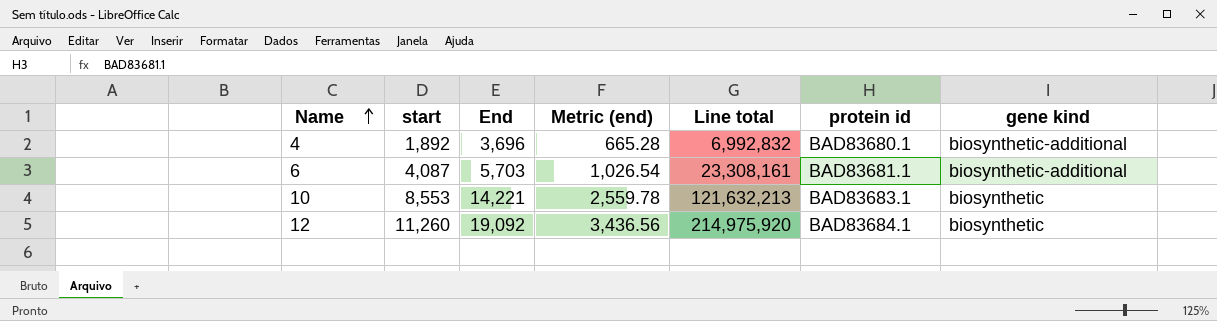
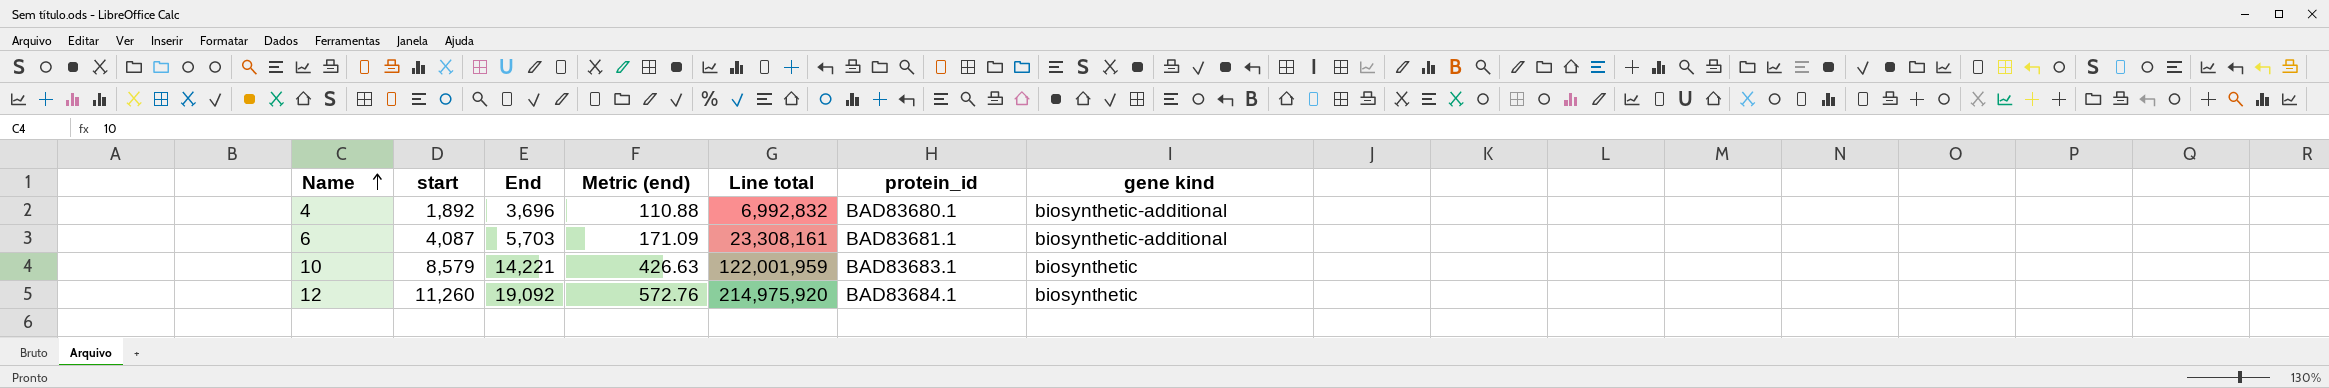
column Metric (end) | formula: [End] * 0.18 -> [End] * 0.03
column name: protein id -> protein_id
10 | start: 8,553 -> 8,579
10 | Line total: 121,632,213 -> 122,001,959

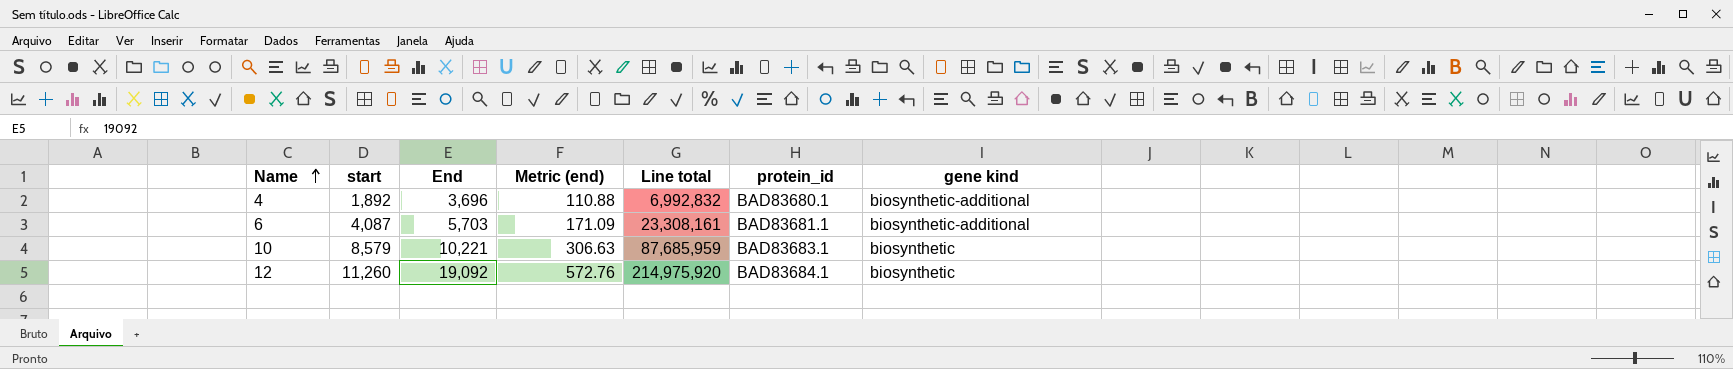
10 | End: 14,221 -> 10,221
10 | Metric (end): 426.63 -> 306.63
10 | Line total: 122,001,959 -> 87,685,959

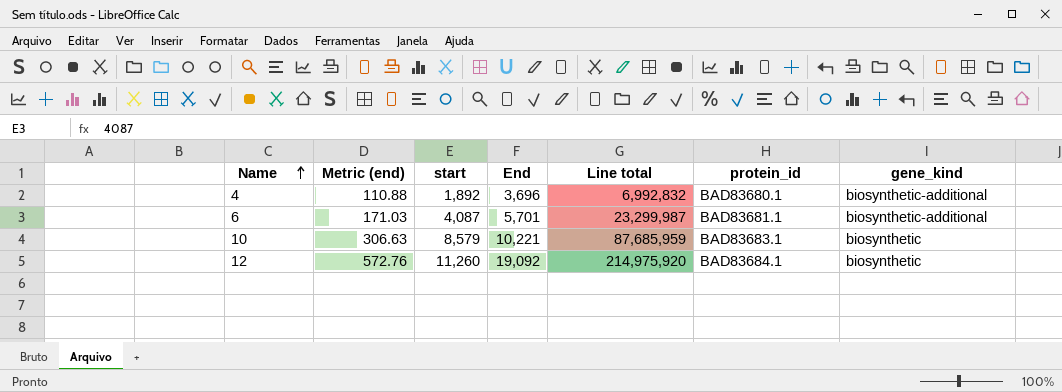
column Metric (end) | position: 4 -> 2
column name: gene kind -> gene_kind
6 | Metric (end): 171.09 -> 171.03
6 | End: 5,703 -> 5,701
6 | Line total: 23,308,161 -> 23,299,987

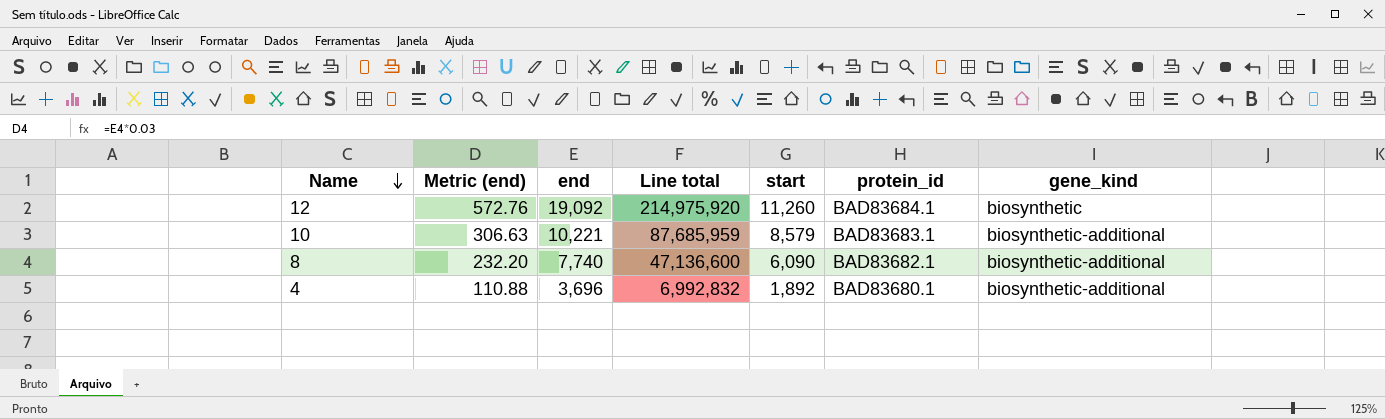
row order: Name ascending -> Name descending
column name: End -> end
column start | position: 3 -> 5
row 6: 171.03 | 4,087 | 5,701 | 23,299,987 | BAD83681.1 | biosynthetic-additional -> none
10 | gene_kind: biosynthetic -> biosynthetic-additional
row 8: none -> 232.20 | 7,740 | 47,136,600 | 6,090 | BAD83682.1 | biosynthetic-additional

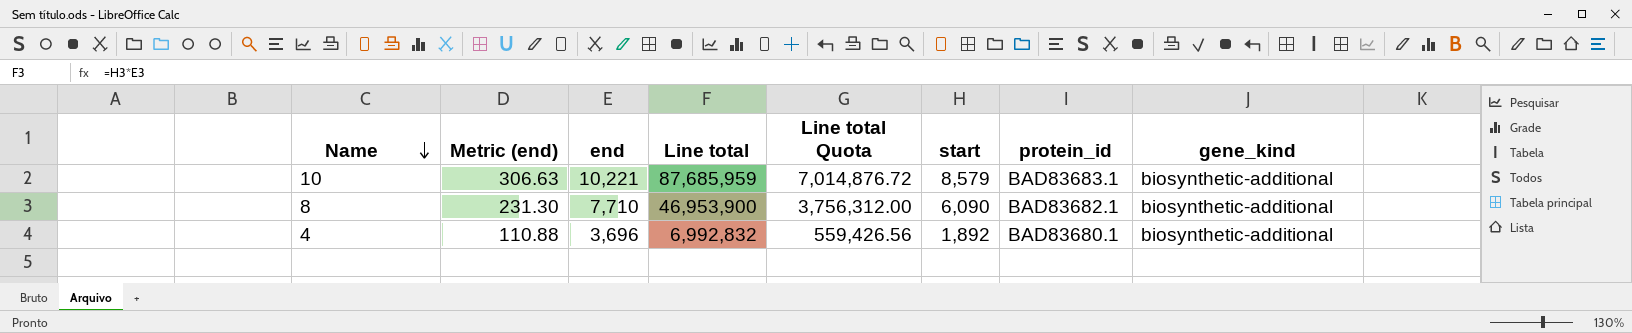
column Line total Quota | formula: none -> [Line total] * 0.08
row 12: 572.76 | 19,092 | 214,975,920 | 11,260 | BAD83684.1 | biosynthetic -> none
8 | Metric (end): 232.20 -> 231.30
8 | end: 7,740 -> 7,710
8 | Line total: 47,136,600 -> 46,953,900

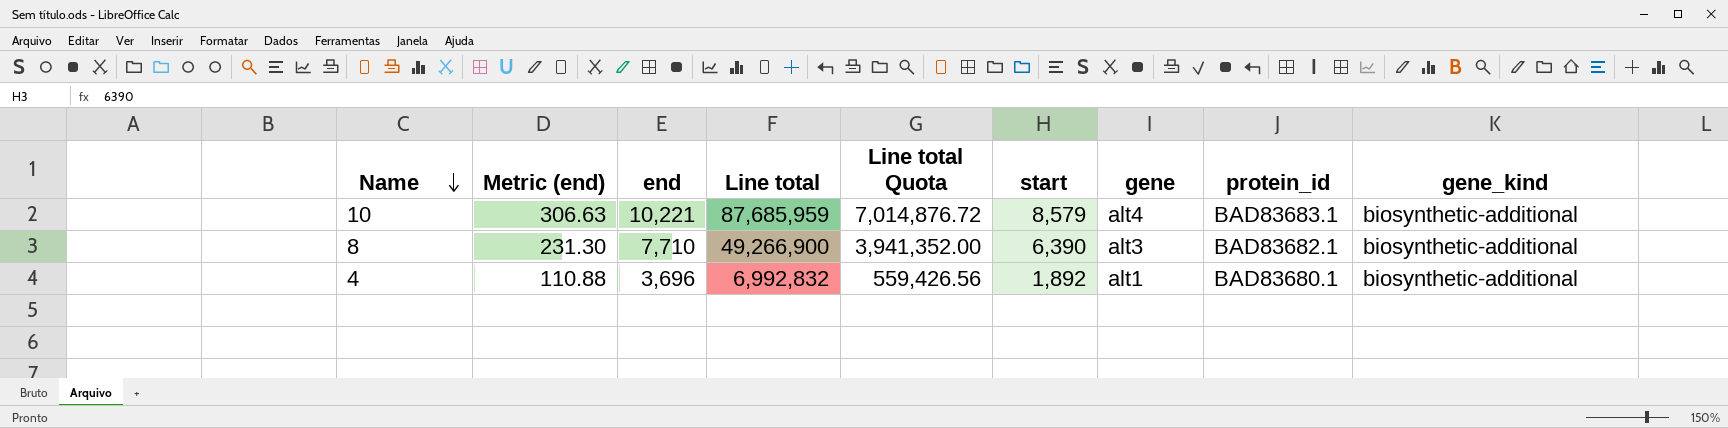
column gene | position: none -> 7
8 | Line total: 46,953,900 -> 49,266,900
8 | Line total Quota: 3,756,312.00 -> 3,941,352.00
8 | start: 6,090 -> 6,390

